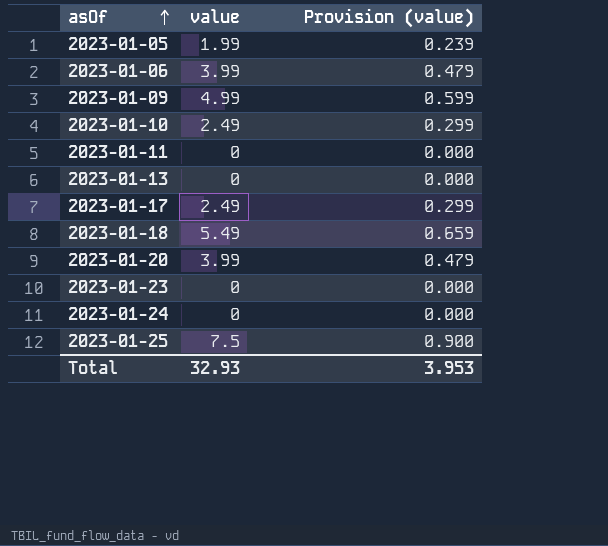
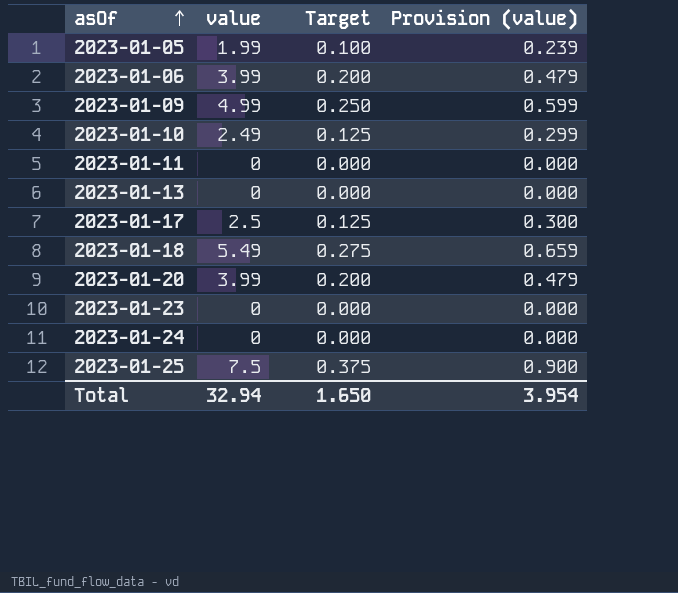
column Target | formula: none -> [value] * 0.05
2023-01-17 | value: 2.49 -> 2.5
2023-01-17 | Provision (value): 0.299 -> 0.300
Total | value: 32.93 -> 32.94
Total | Provision (value): 3.953 -> 3.954

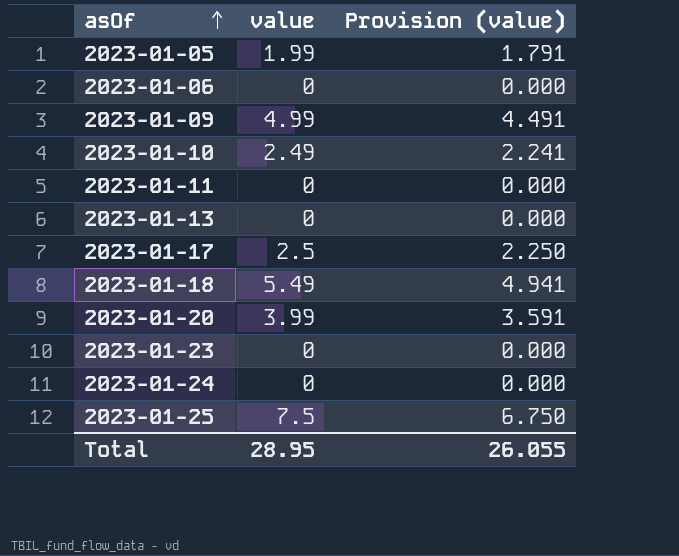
column Target | formula: [value] * 0.05 -> none
column Provision (value) | formula: [value] * 0.12 -> [value] * 0.9
2023-01-06 | value: 3.99 -> 0
Total | value: 32.94 -> 28.95
Total | Provision (value): 3.954 -> 26.055

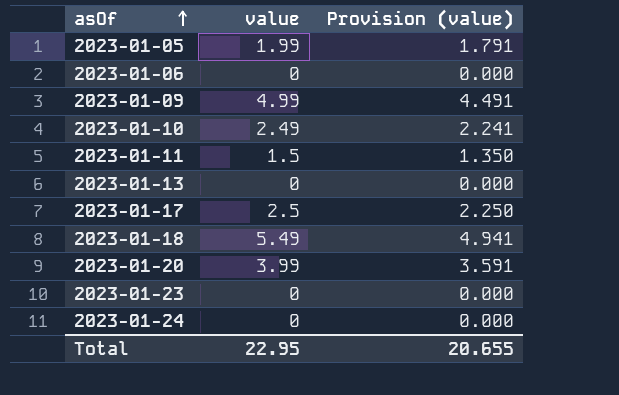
row 2023-01-25: 7.5 | 6.750 -> none
2023-01-11 | value: 0 -> 1.5
2023-01-11 | Provision (value): 0.000 -> 1.350
Total | value: 28.95 -> 22.95
Total | Provision (value): 26.055 -> 20.655

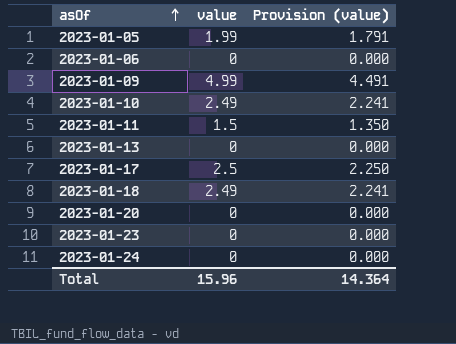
2023-01-18 | value: 5.49 -> 2.49
2023-01-18 | Provision (value): 4.941 -> 2.241
2023-01-20 | value: 3.99 -> 0
2023-01-20 | Provision (value): 3.591 -> 0.000
Total | value: 22.95 -> 15.96
Total | Provision (value): 20.655 -> 14.364

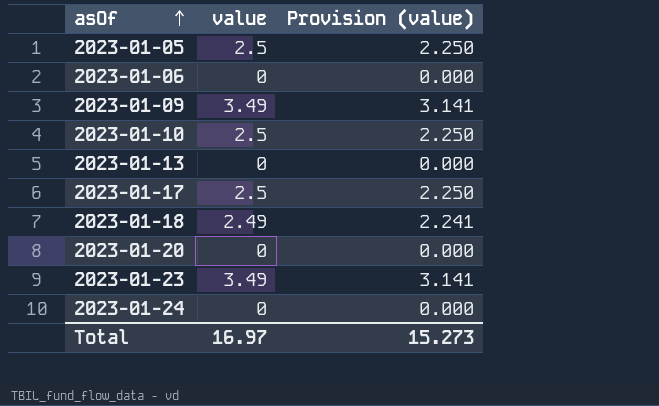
row 2023-01-11: 1.5 | 1.350 -> none
2023-01-05 | value: 1.99 -> 2.5
2023-01-05 | Provision (value): 1.791 -> 2.250
2023-01-09 | value: 4.99 -> 3.49
2023-01-09 | Provision (value): 4.491 -> 3.141
2023-01-10 | value: 2.49 -> 2.5
2023-01-10 | Provision (value): 2.241 -> 2.250
2023-01-23 | value: 0 -> 3.49
2023-01-23 | Provision (value): 0.000 -> 3.141
Total | value: 15.96 -> 16.97
Total | Provision (value): 14.364 -> 15.273

